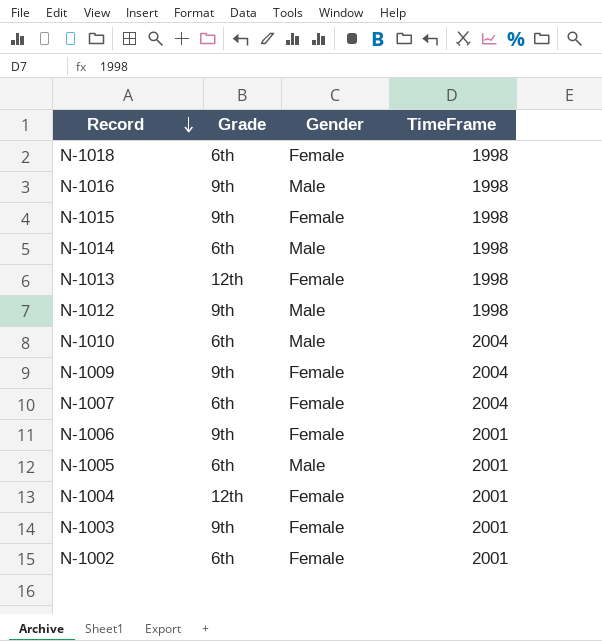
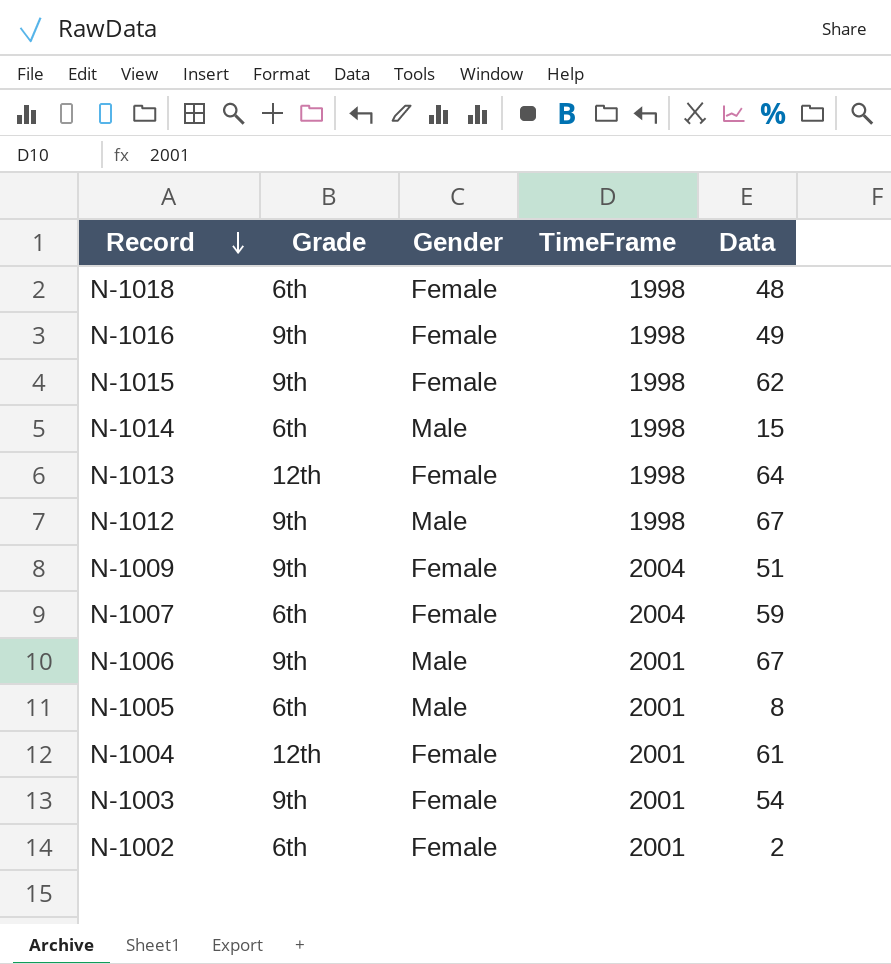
column Data | position: none -> 5
row N-1010: 6th | Male | 2004 -> none
N-1016 | Gender: Male -> Female
N-1006 | Gender: Female -> Male

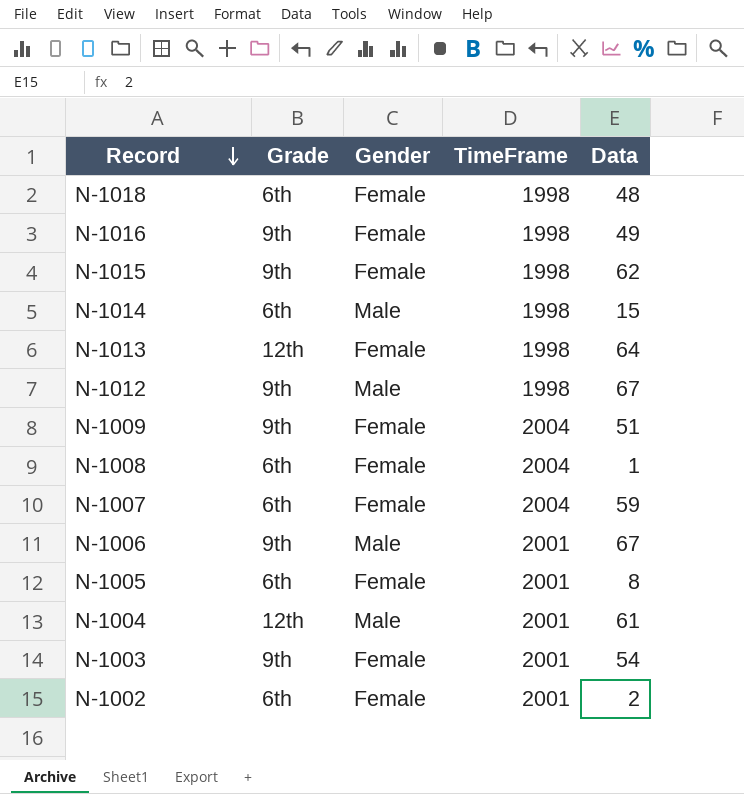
row N-1008: none -> 6th | Female | 2004 | 1
N-1005 | Gender: Male -> Female
N-1004 | Gender: Female -> Male

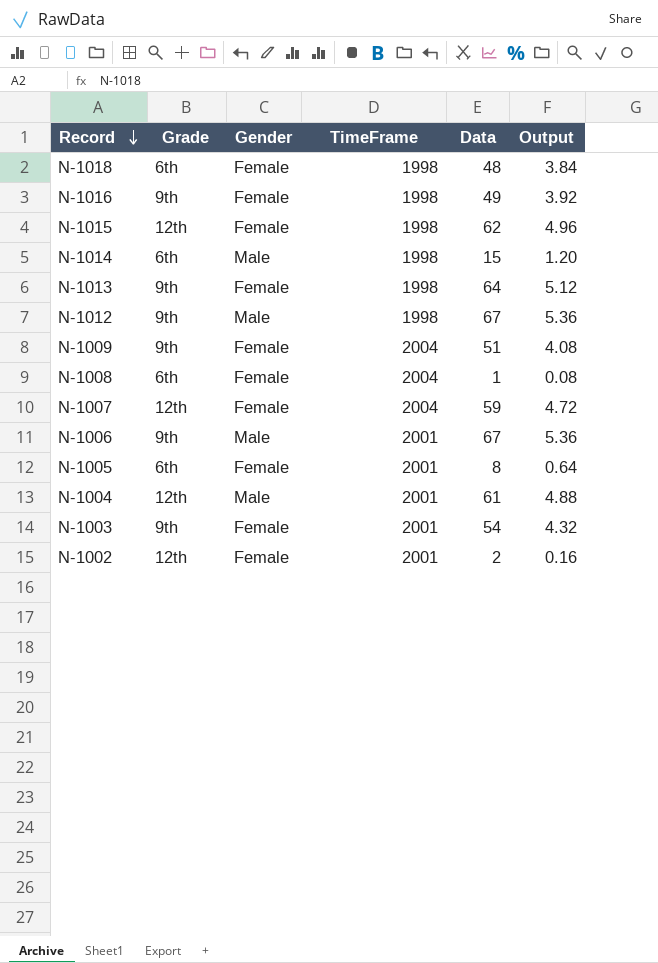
column Output | formula: none -> [Data] * 0.08
N-1015 | Grade: 9th -> 12th
N-1013 | Grade: 12th -> 9th
N-1007 | Grade: 6th -> 12th
N-1002 | Grade: 6th -> 12th

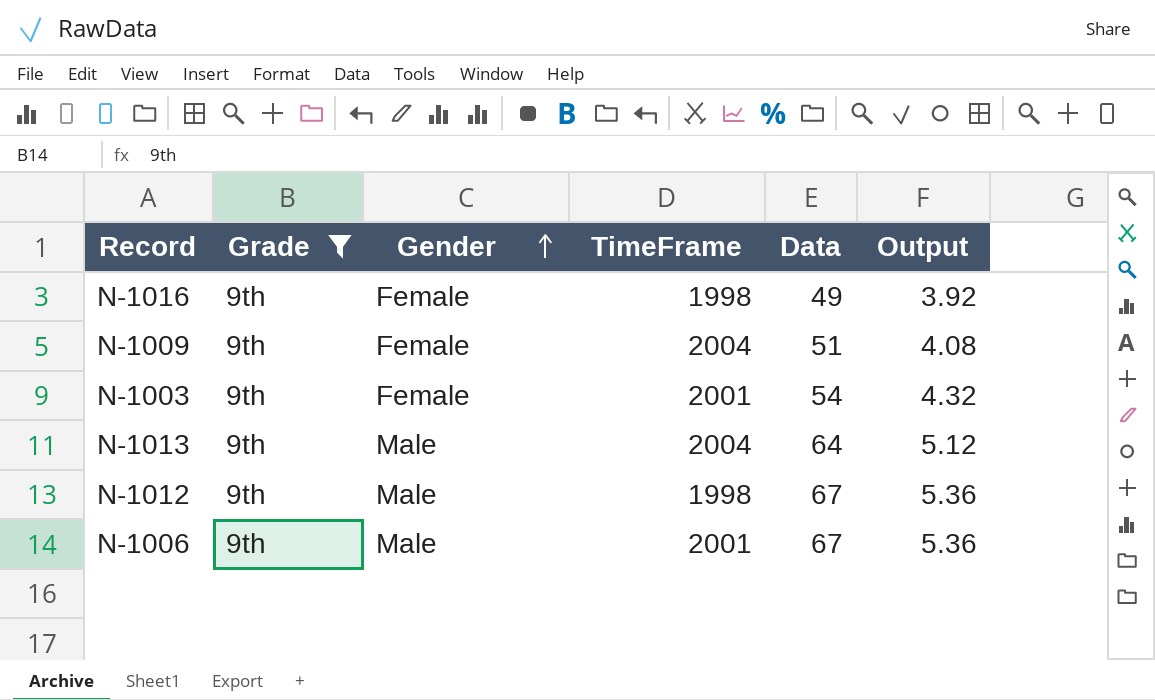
filter: none -> Grade = 9th
row order: Record descending -> Gender ascending
N-1013 | Gender: Female -> Male
N-1013 | TimeFrame: 1998 -> 2004

